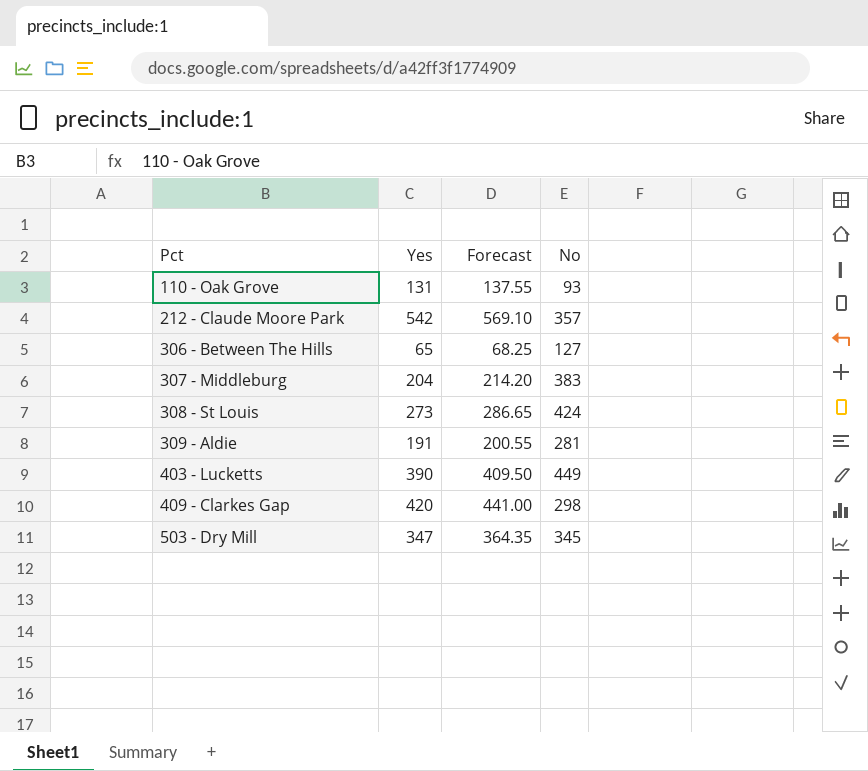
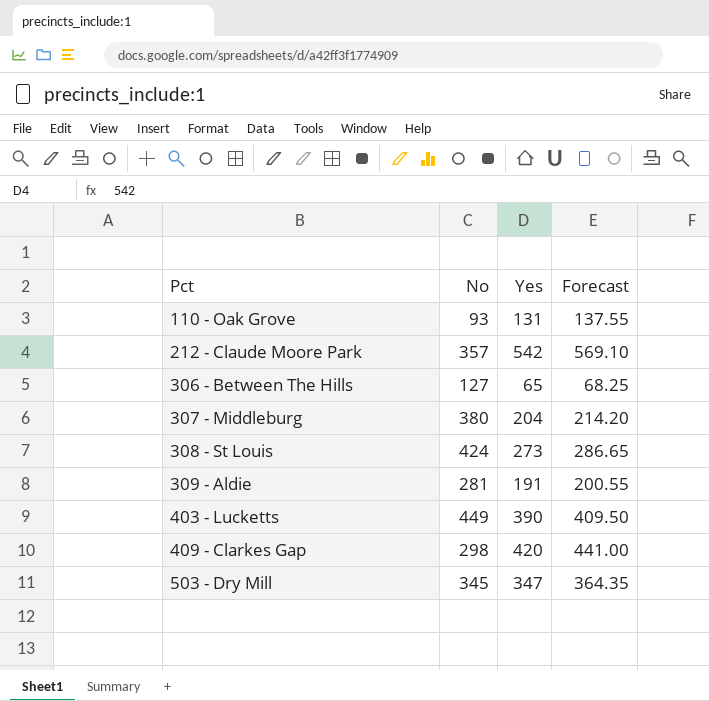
column No | position: 4 -> 2
307 - Middleburg | No: 383 -> 380

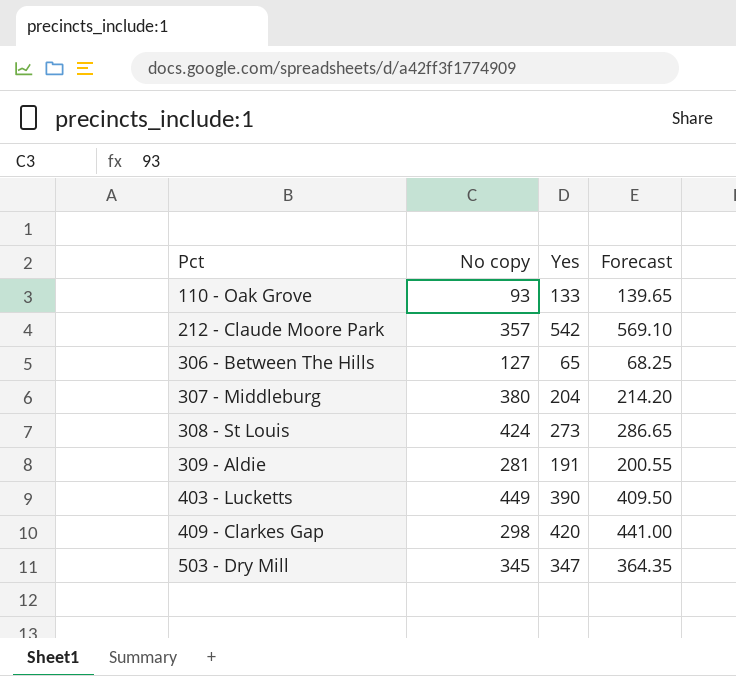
column name: No -> No copy
110 - Oak Grove | Yes: 131 -> 133
110 - Oak Grove | Forecast: 137.55 -> 139.65

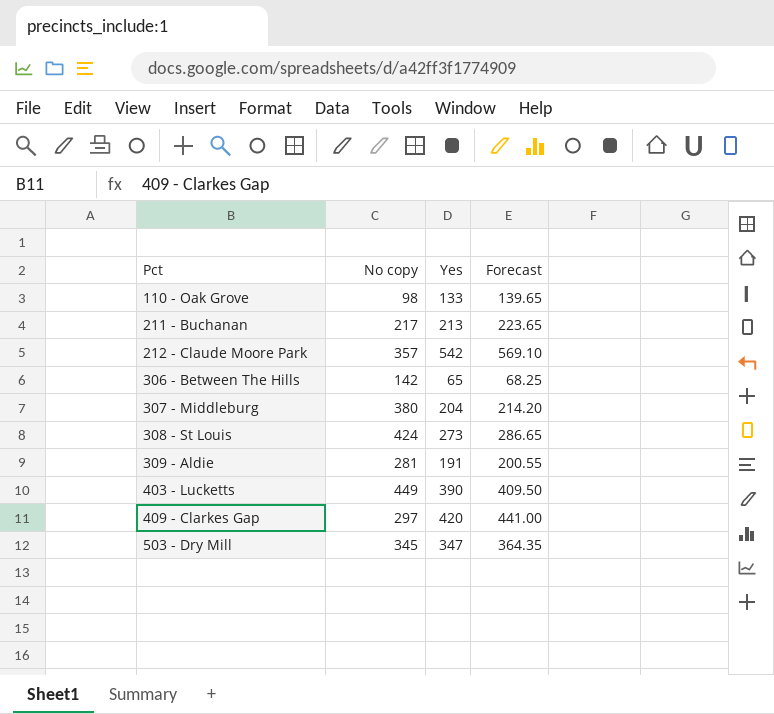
110 - Oak Grove | No copy: 93 -> 98
row 211 - Buchanan: none -> 217 | 213 | 223.65
306 - Between The Hills | No copy: 127 -> 142
409 - Clarkes Gap | No copy: 298 -> 297

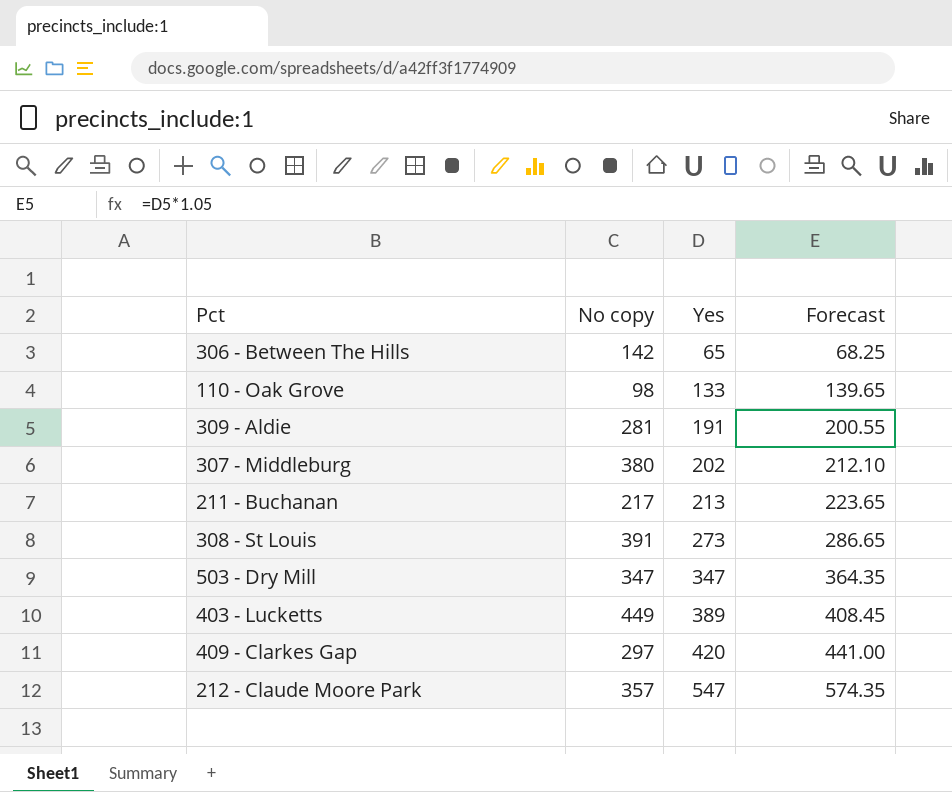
row order: Pct ascending -> Yes ascending
307 - Middleburg | Yes: 204 -> 202
307 - Middleburg | Forecast: 214.20 -> 212.10
308 - St Louis | No copy: 424 -> 391
503 - Dry Mill | No copy: 345 -> 347
403 - Lucketts | Yes: 390 -> 389
403 - Lucketts | Forecast: 409.50 -> 408.45
212 - Claude Moore Park | Yes: 542 -> 547
212 - Claude Moore Park | Forecast: 569.10 -> 574.35

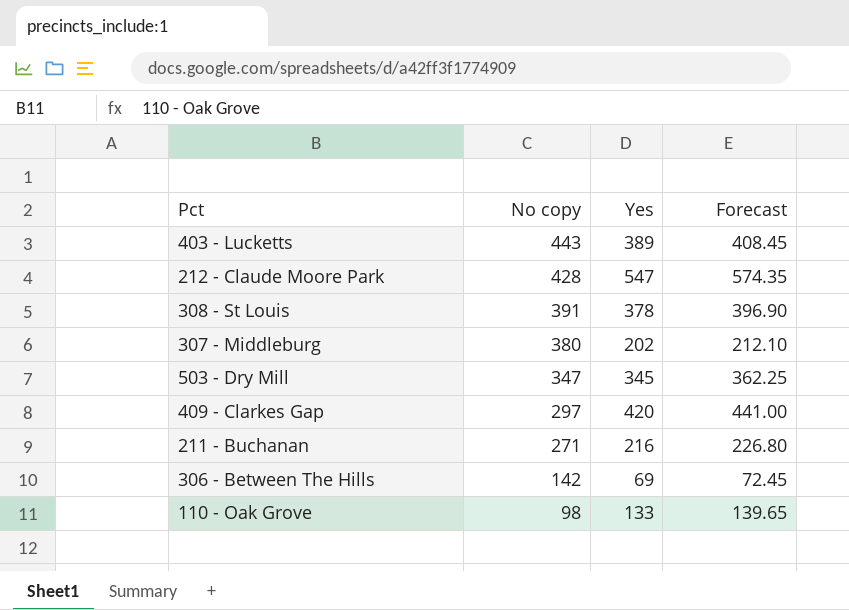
row order: Yes ascending -> No copy descending
row 309 - Aldie: 281 | 191 | 200.55 -> none
403 - Lucketts | No copy: 449 -> 443
212 - Claude Moore Park | No copy: 357 -> 428
308 - St Louis | Yes: 273 -> 378
308 - St Louis | Forecast: 286.65 -> 396.90
503 - Dry Mill | Yes: 347 -> 345
503 - Dry Mill | Forecast: 364.35 -> 362.25
211 - Buchanan | No copy: 217 -> 271
211 - Buchanan | Yes: 213 -> 216
211 - Buchanan | Forecast: 223.65 -> 226.80
306 - Between The Hills | Yes: 65 -> 69
306 - Between The Hills | Forecast: 68.25 -> 72.45

